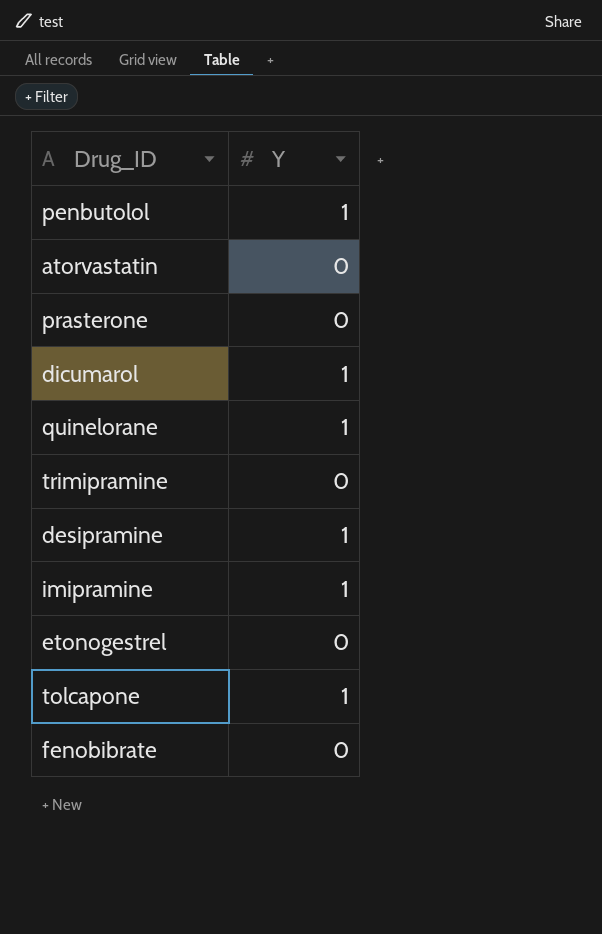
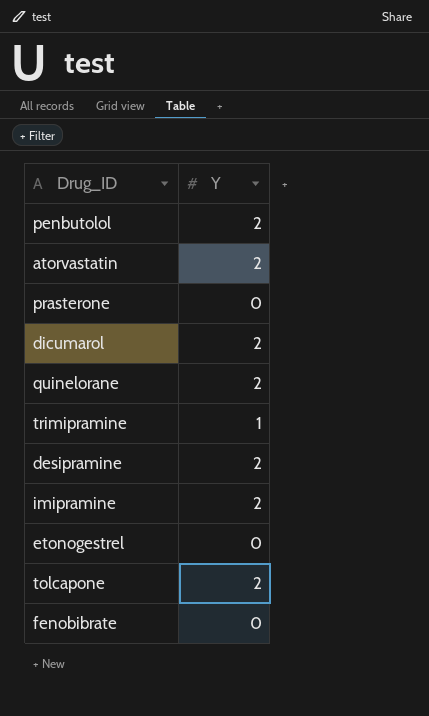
penbutolol | Y: 1 -> 2
atorvastatin | Y: 0 -> 2
dicumarol | Y: 1 -> 2
quinelorane | Y: 1 -> 2
trimipramine | Y: 0 -> 1
desipramine | Y: 1 -> 2
imipramine | Y: 1 -> 2
tolcapone | Y: 1 -> 2

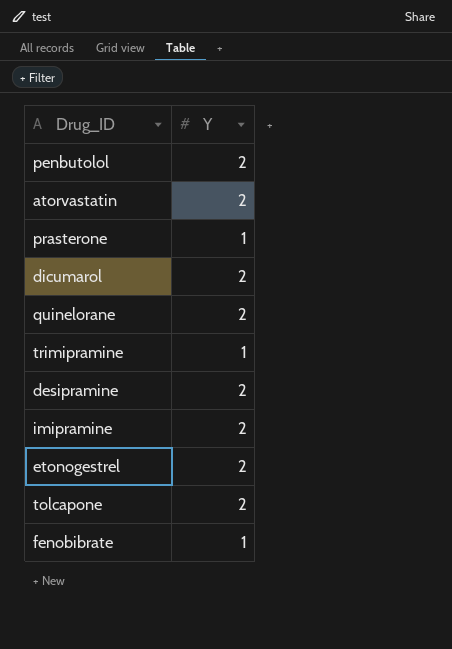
prasterone | Y: 0 -> 1
etonogestrel | Y: 0 -> 2
fenobibrate | Y: 0 -> 1

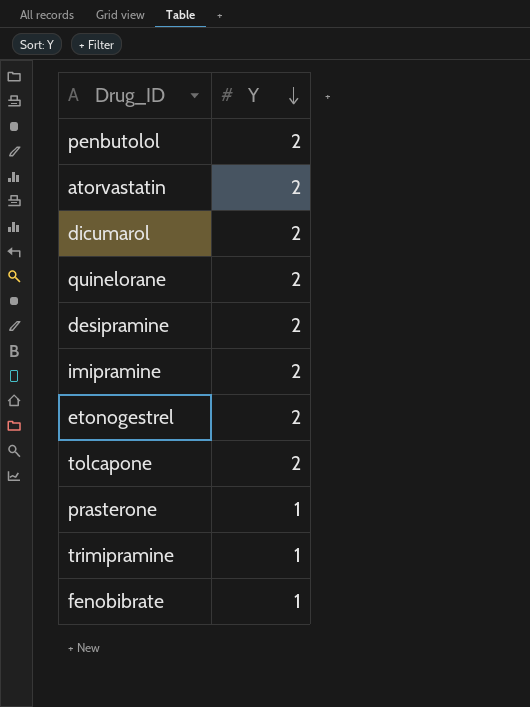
row order: none -> Y descending

